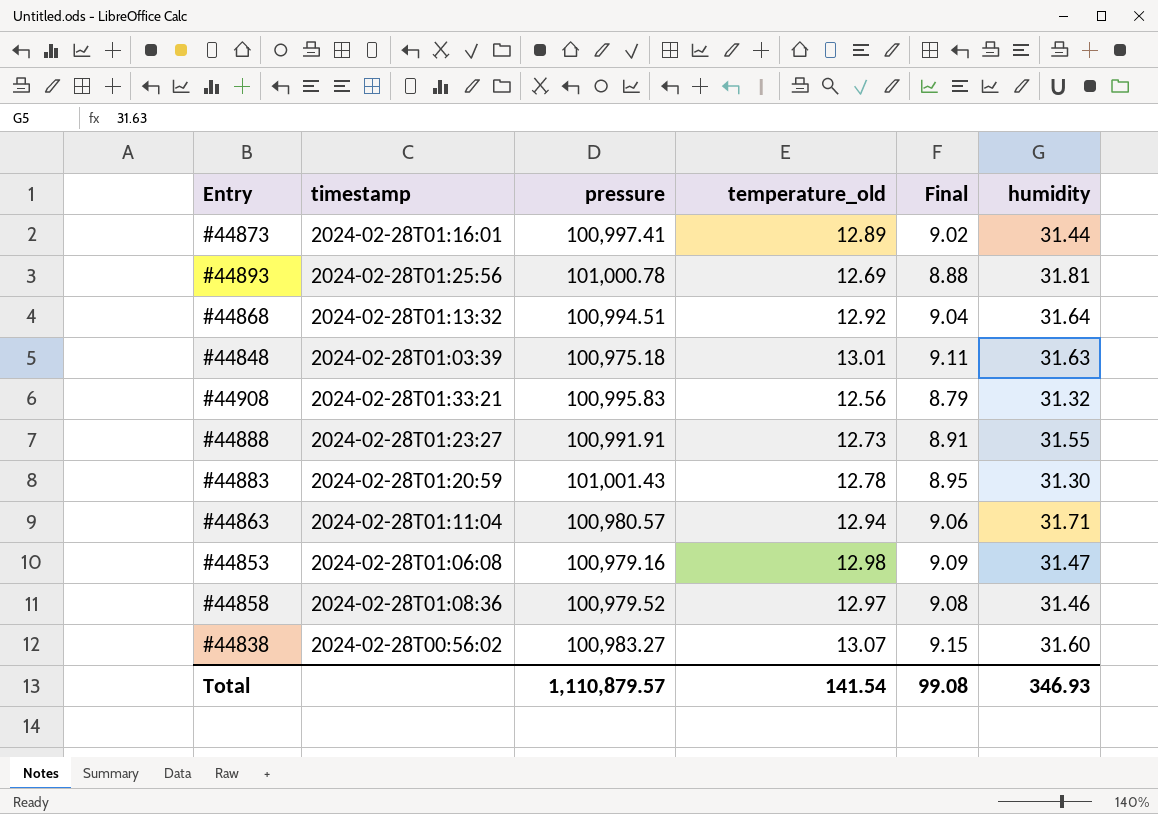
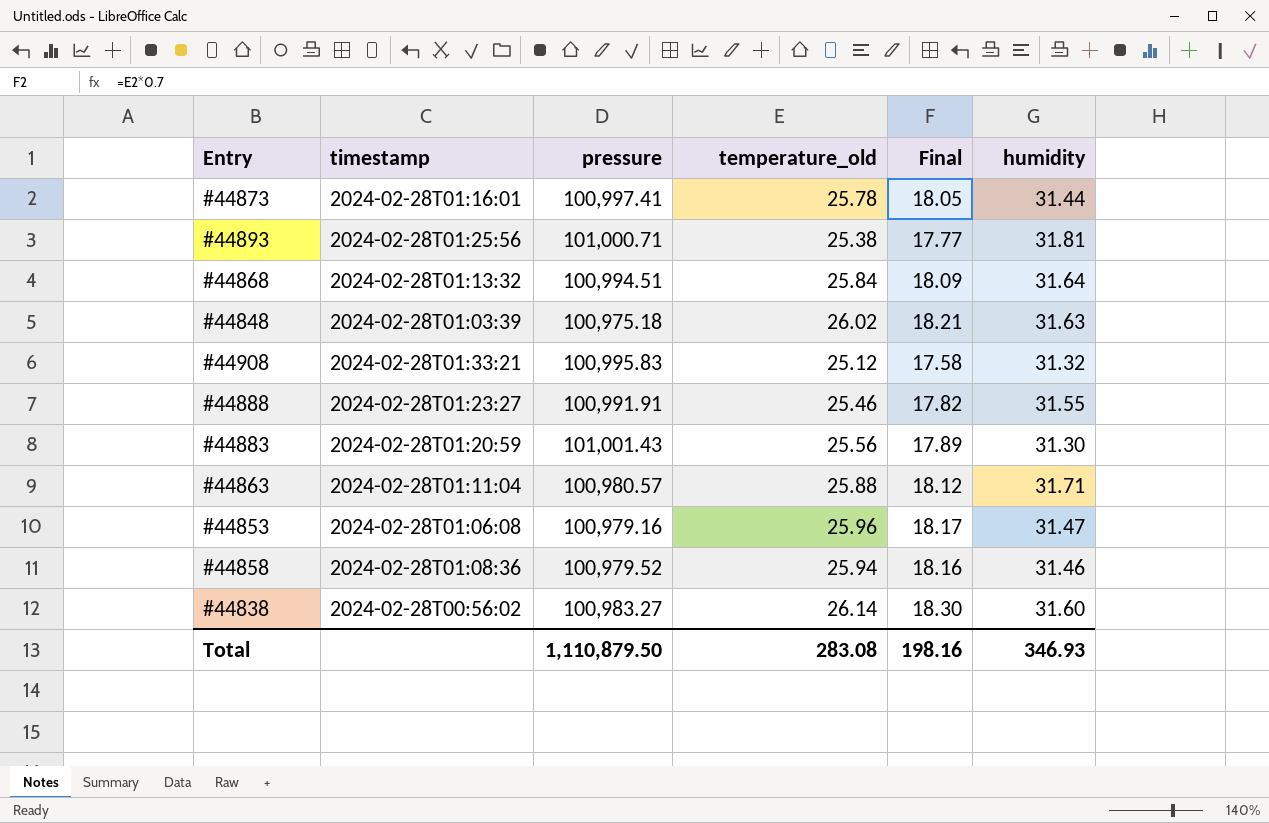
#44873 | temperature_old: 12.89 -> 25.78
#44873 | Final: 9.02 -> 18.05
#44893 | pressure: 101,000.78 -> 101,000.71
#44893 | temperature_old: 12.69 -> 25.38
#44893 | Final: 8.88 -> 17.77
#44868 | temperature_old: 12.92 -> 25.84
#44868 | Final: 9.04 -> 18.09
#44848 | temperature_old: 13.01 -> 26.02
#44848 | Final: 9.11 -> 18.21
#44908 | temperature_old: 12.56 -> 25.12
#44908 | Final: 8.79 -> 17.58
#44888 | temperature_old: 12.73 -> 25.46
#44888 | Final: 8.91 -> 17.82
#44883 | temperature_old: 12.78 -> 25.56
#44883 | Final: 8.95 -> 17.89
#44863 | temperature_old: 12.94 -> 25.88
#44863 | Final: 9.06 -> 18.12
#44853 | temperature_old: 12.98 -> 25.96
#44853 | Final: 9.09 -> 18.17
#44858 | temperature_old: 12.97 -> 25.94
#44858 | Final: 9.08 -> 18.16
#44838 | temperature_old: 13.07 -> 26.14
#44838 | Final: 9.15 -> 18.30
Total | pressure: 1,110,879.57 -> 1,110,879.50
Total | temperature_old: 141.54 -> 283.08
Total | Final: 99.08 -> 198.16

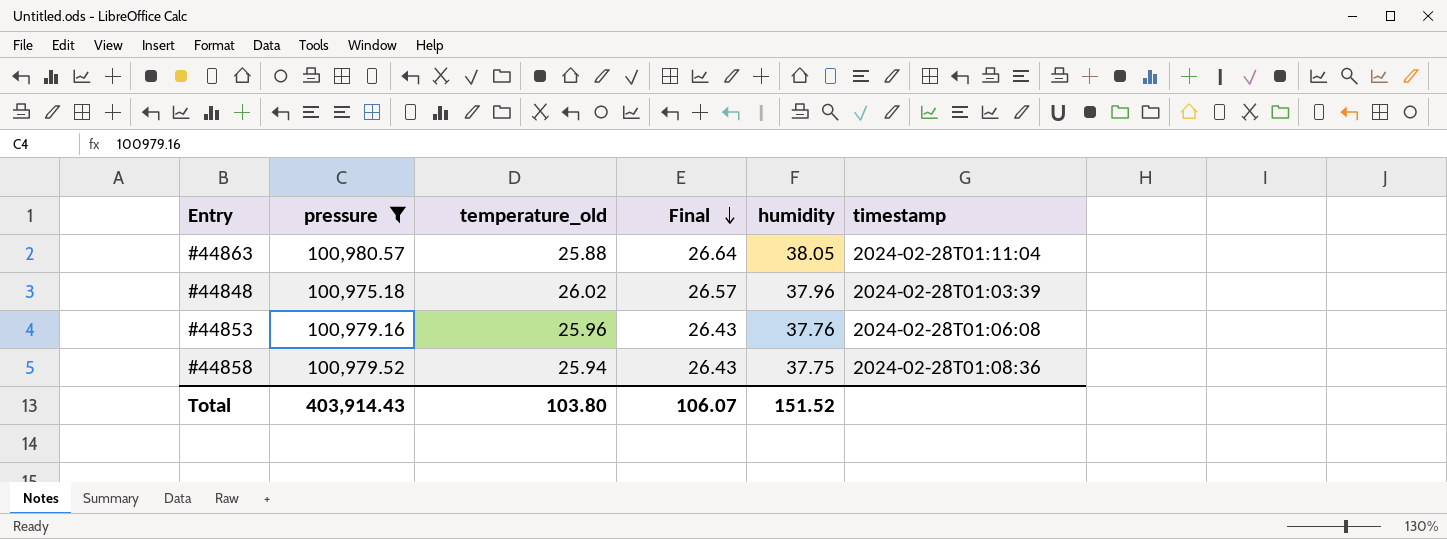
filter: none -> pressure <= 100,980.57
row order: none -> Final descending
column Final | formula: [temperature_old] * 0.7 -> [humidity] * 0.7
column timestamp | position: 2 -> 6
#44863 | humidity: 31.71 -> 38.05
#44848 | humidity: 31.63 -> 37.96
#44853 | humidity: 31.47 -> 37.76
#44858 | humidity: 31.46 -> 37.75
Total | pressure: 1,110,879.50 -> 403,914.43
Total | temperature_old: 283.08 -> 103.80
Total | Final: 198.16 -> 106.07
Total | humidity: 346.93 -> 151.52

